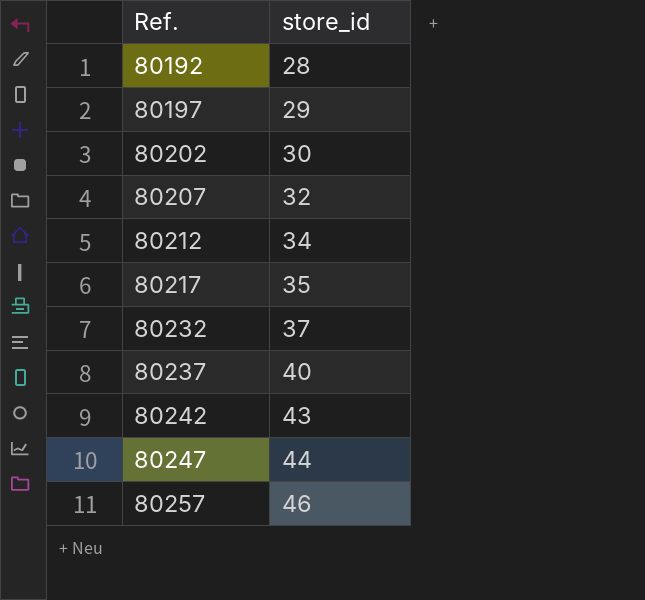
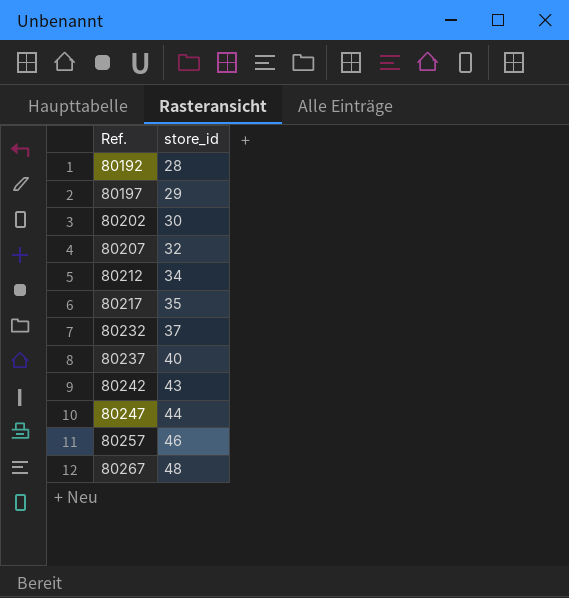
row 80267: none -> 48

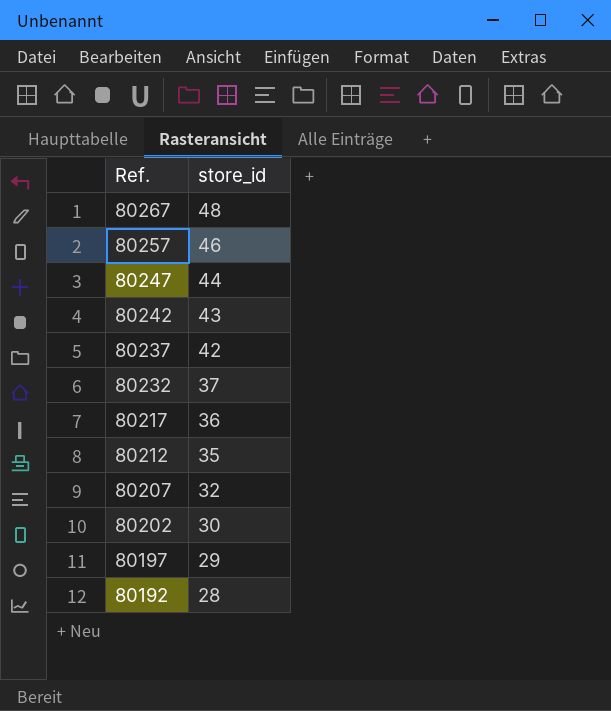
row order: Ref. ascending -> Ref. descending
80237 | store_id: 40 -> 42
80217 | store_id: 35 -> 36
80212 | store_id: 34 -> 35

